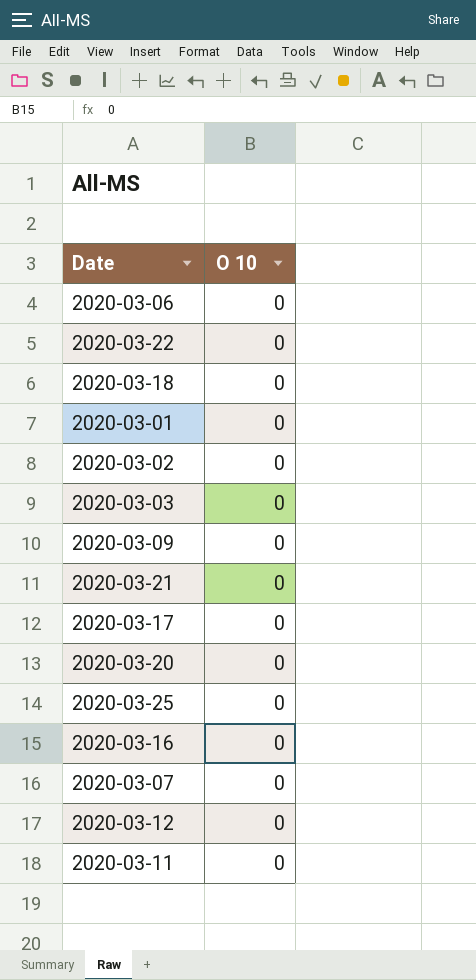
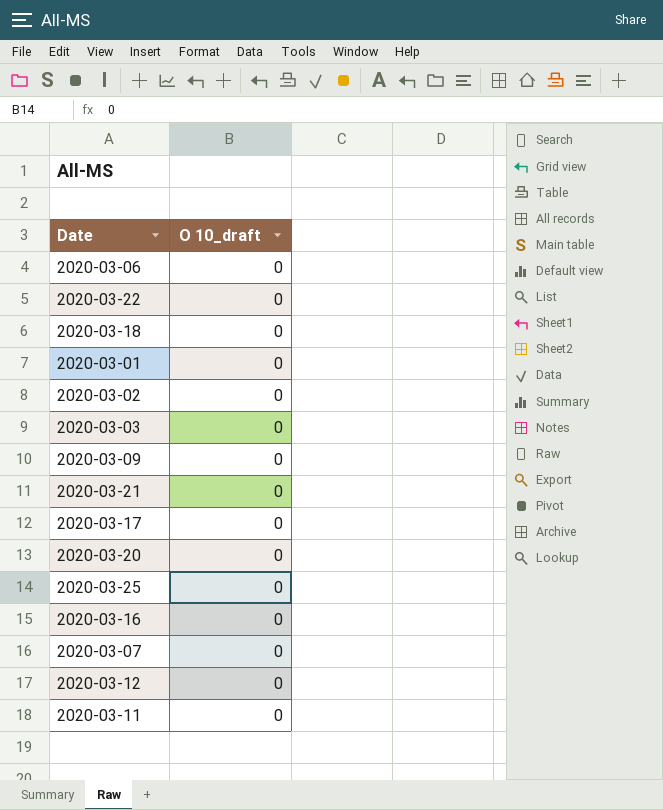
column name: O 10 -> O 10_draft

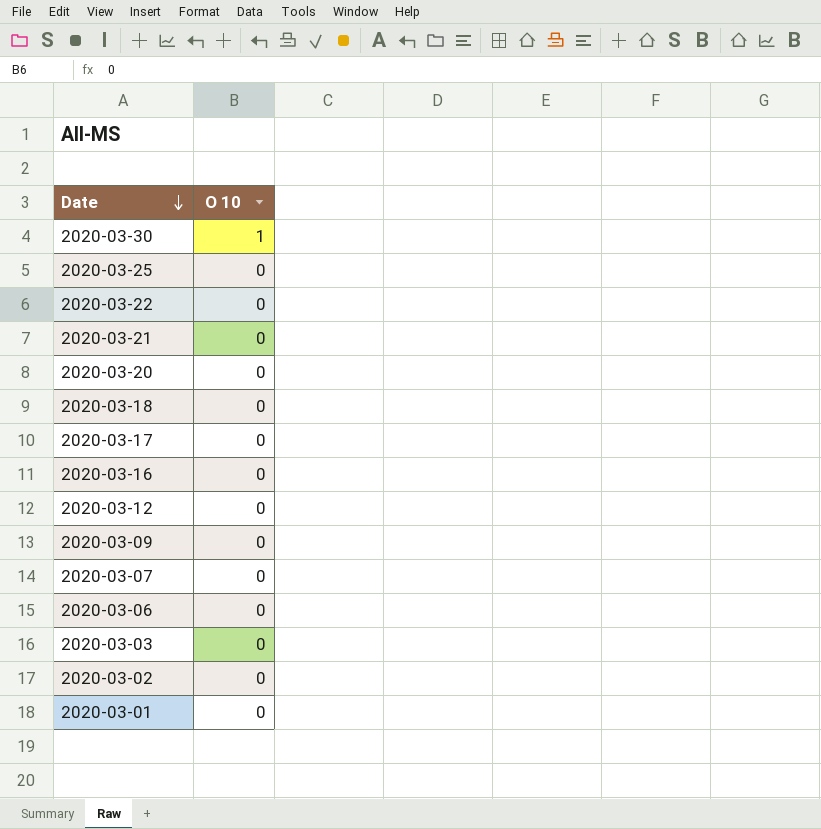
row order: none -> Date descending
column name: O 10_draft -> O 10
row 2020-03-11: 0 -> none
row 2020-03-30: none -> 1

